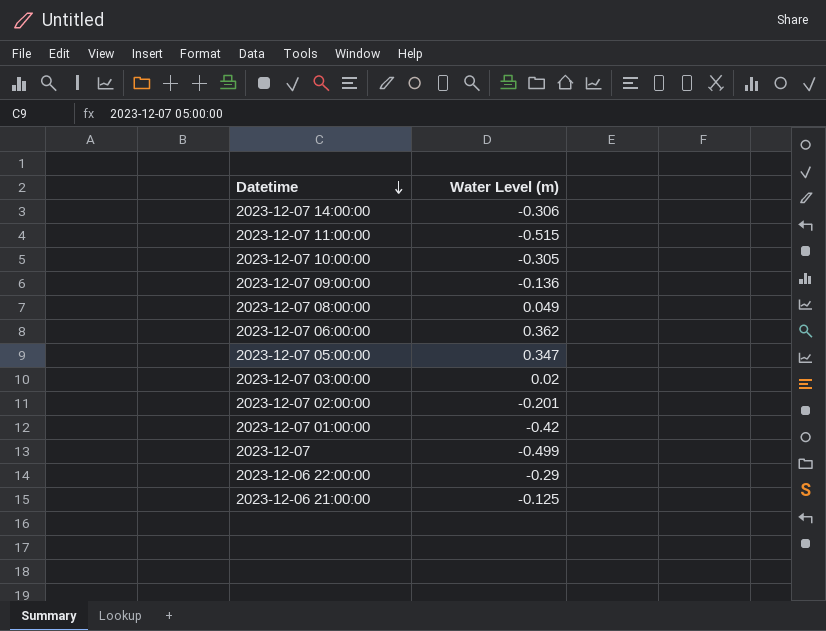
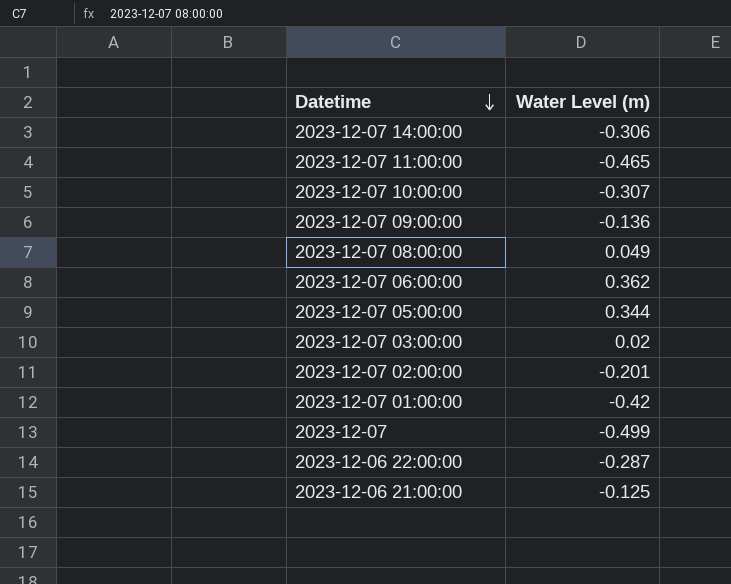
2023-12-07 11:00:00 | Water Level (m): -0.515 -> -0.465
2023-12-07 10:00:00 | Water Level (m): -0.305 -> -0.307
2023-12-07 05:00:00 | Water Level (m): 0.347 -> 0.344
2023-12-06 22:00:00 | Water Level (m): -0.29 -> -0.287

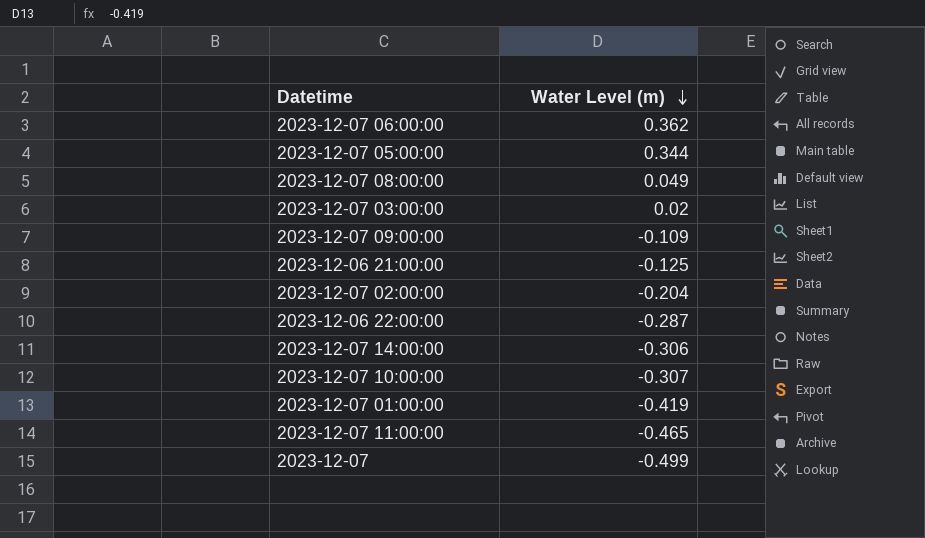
row order: Datetime descending -> Water Level (m) descending
2023-12-07 09:00:00 | Water Level (m): -0.136 -> -0.109
2023-12-07 02:00:00 | Water Level (m): -0.201 -> -0.204
2023-12-07 01:00:00 | Water Level (m): -0.42 -> -0.419

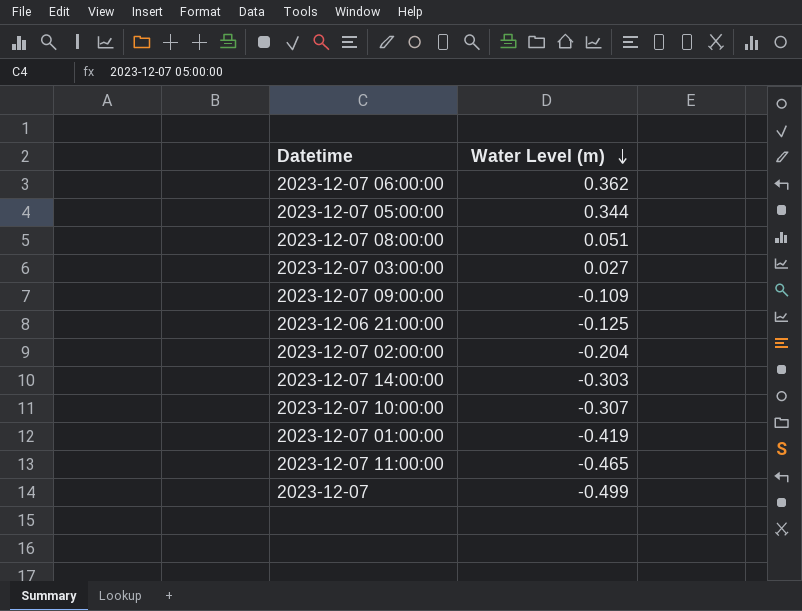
row 2023-12-06 22:00:00: -0.287 -> none
2023-12-07 08:00:00 | Water Level (m): 0.049 -> 0.051
2023-12-07 03:00:00 | Water Level (m): 0.02 -> 0.027
2023-12-07 14:00:00 | Water Level (m): -0.306 -> -0.303

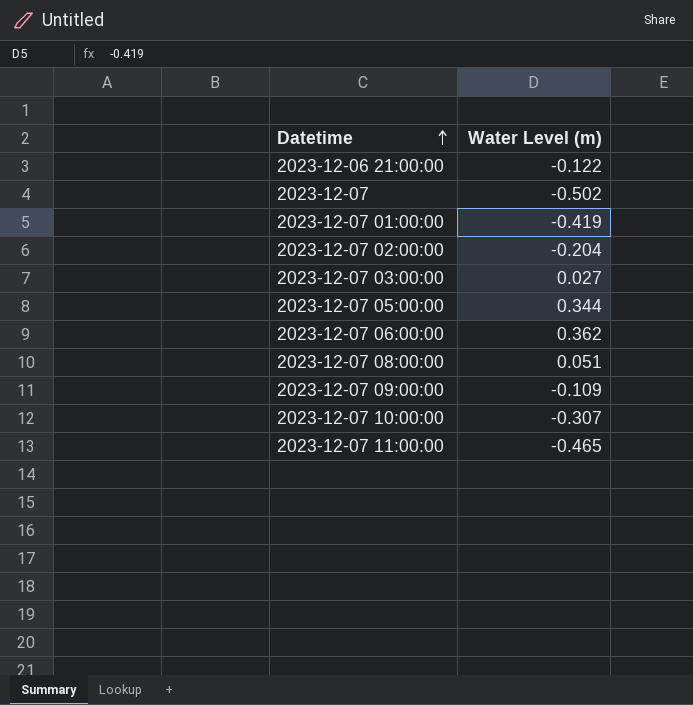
row order: Water Level (m) descending -> Datetime ascending
row 2023-12-07 14:00:00: -0.303 -> none
2023-12-06 21:00:00 | Water Level (m): -0.125 -> -0.122
2023-12-07 | Water Level (m): -0.499 -> -0.502

